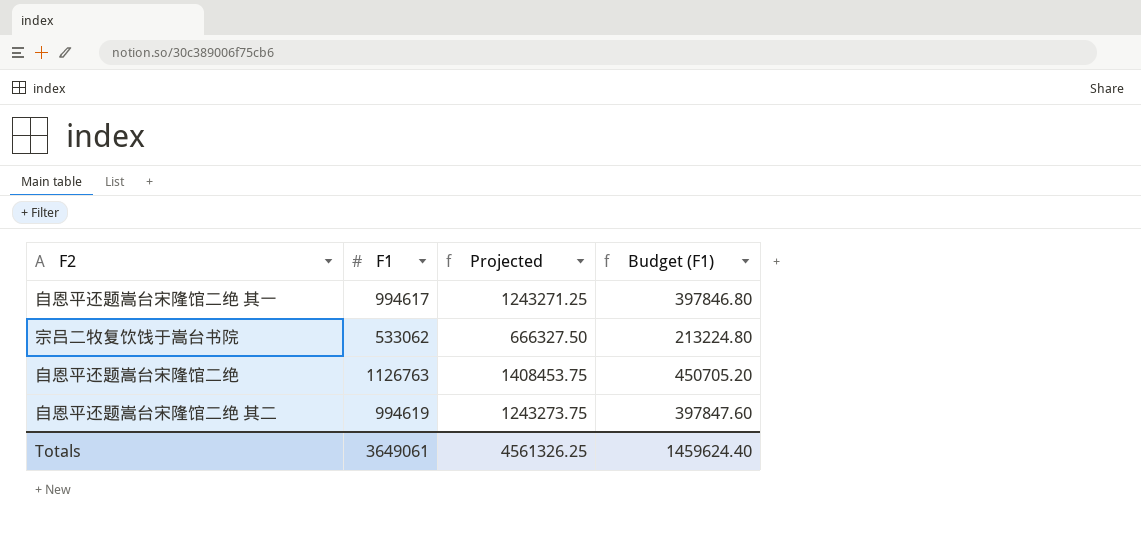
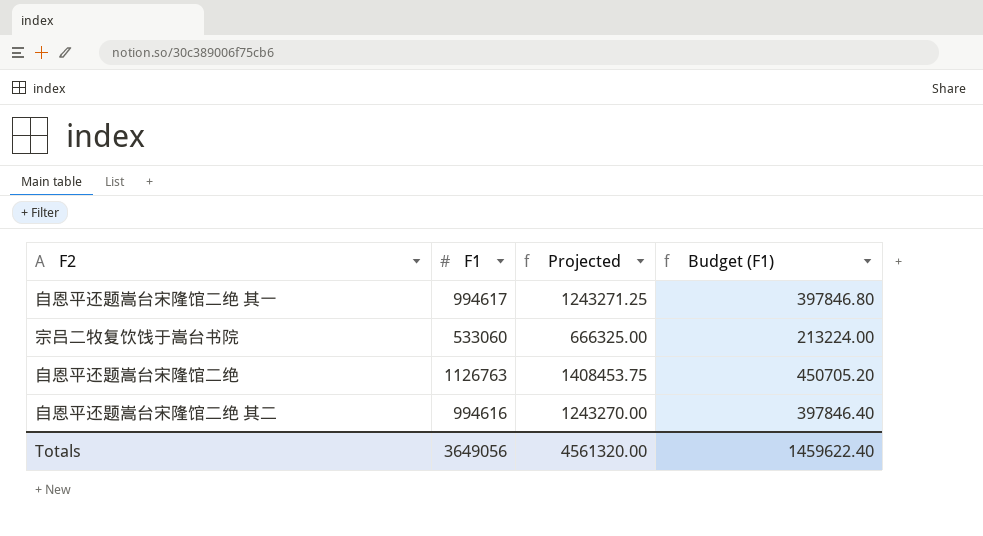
宗吕二牧复饮饯于嵩台书院 | F1: 533062 -> 533060
宗吕二牧复饮饯于嵩台书院 | Projected: 666327.50 -> 666325.00
宗吕二牧复饮饯于嵩台书院 | Budget (F1): 213224.80 -> 213224.00
自恩平还题嵩台宋隆馆二绝 其二 | F1: 994619 -> 994616
自恩平还题嵩台宋隆馆二绝 其二 | Projected: 1243273.75 -> 1243270.00
自恩平还题嵩台宋隆馆二绝 其二 | Budget (F1): 397847.60 -> 397846.40
Totals | F1: 3649061 -> 3649056
Totals | Projected: 4561326.25 -> 4561320.00
Totals | Budget (F1): 1459624.40 -> 1459622.40

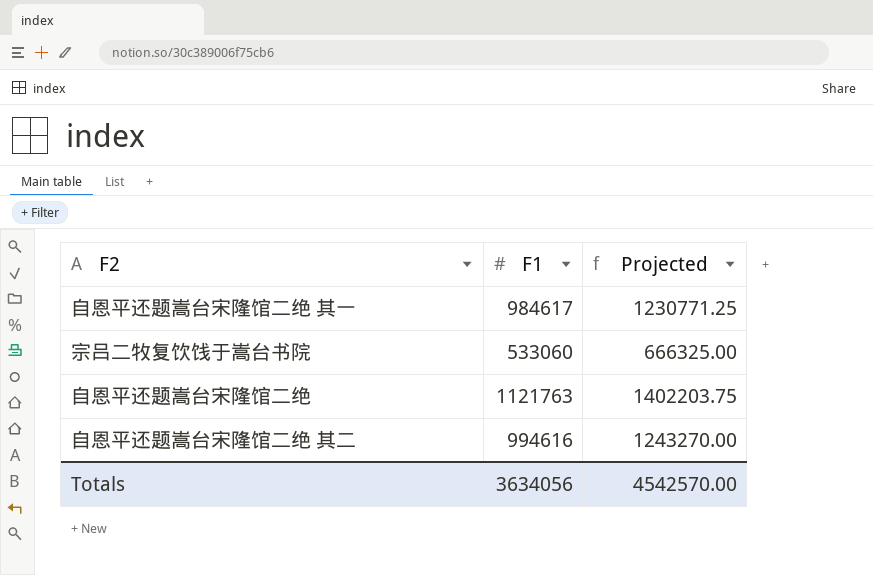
column Budget (F1) | formula: [F1] * 0.4 -> none
自恩平还题嵩台宋隆馆二绝 其一 | F1: 994617 -> 984617
自恩平还题嵩台宋隆馆二绝 其一 | Projected: 1243271.25 -> 1230771.25
自恩平还题嵩台宋隆馆二绝 | F1: 1126763 -> 1121763
自恩平还题嵩台宋隆馆二绝 | Projected: 1408453.75 -> 1402203.75
Totals | F1: 3649056 -> 3634056
Totals | Projected: 4561320.00 -> 4542570.00

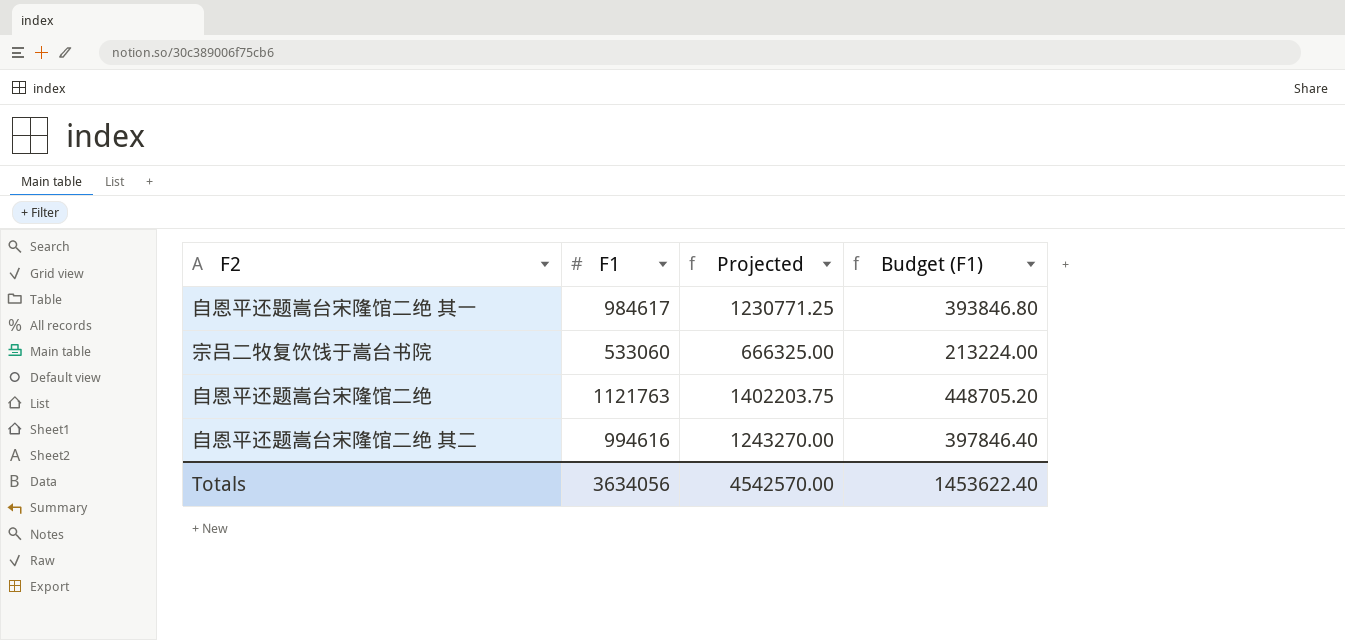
column Budget (F1) | formula: none -> [F1] * 0.4

